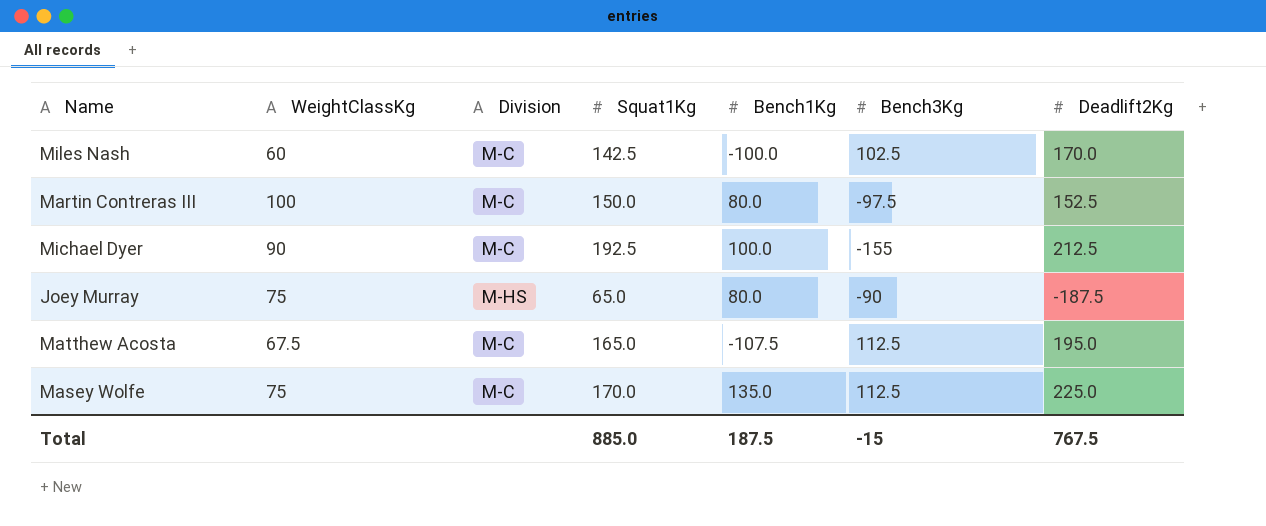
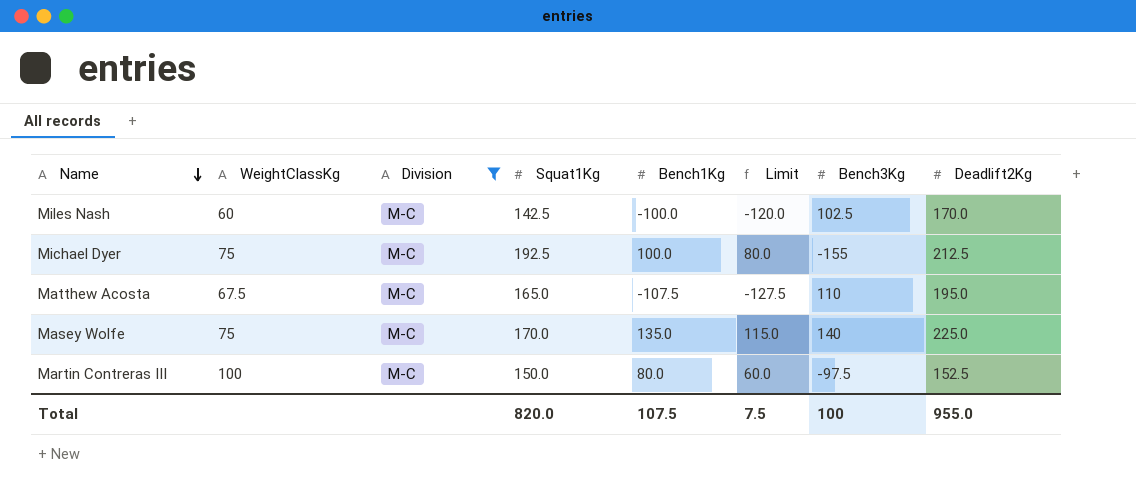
filter: none -> Division = M-C
row order: none -> Name descending
column Limit | formula: none -> [Bench1Kg] - 20
Michael Dyer | WeightClassKg: 90 -> 75
Matthew Acosta | Bench3Kg: 112.5 -> 110
Masey Wolfe | Bench3Kg: 112.5 -> 140
Total | Squat1Kg: 885.0 -> 820.0
Total | Bench1Kg: 187.5 -> 107.5
Total | Bench3Kg: -15 -> 100
Total | Deadlift2Kg: 767.5 -> 955.0

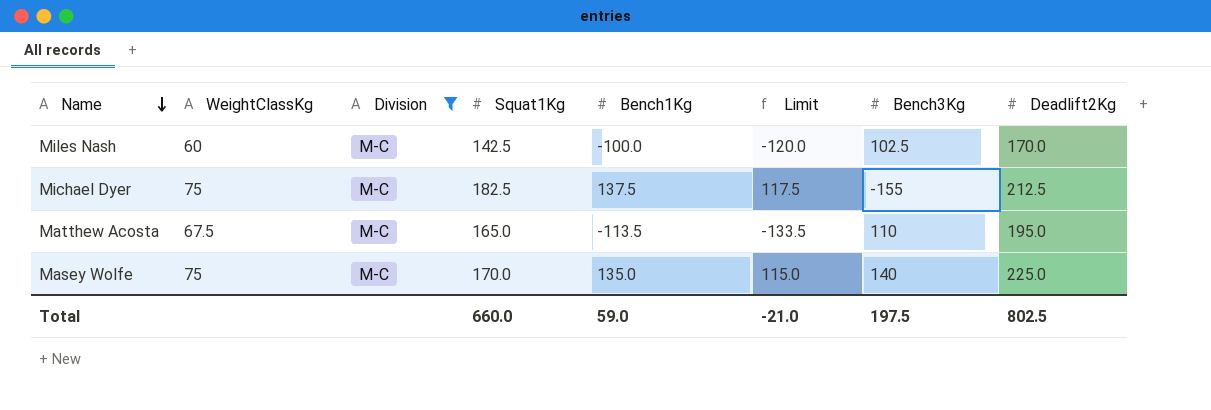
row Martin Contreras III: 100 | M-C | 150.0 | 80.0 | 60.0 | -97.5 | 152.5 -> none
Michael Dyer | Squat1Kg: 192.5 -> 182.5
Michael Dyer | Bench1Kg: 100.0 -> 137.5
Michael Dyer | Limit: 80.0 -> 117.5
Matthew Acosta | Bench1Kg: -107.5 -> -113.5
Matthew Acosta | Limit: -127.5 -> -133.5
Total | Squat1Kg: 820.0 -> 660.0
Total | Bench1Kg: 107.5 -> 59.0
Total | Limit: 7.5 -> -21.0
Total | Bench3Kg: 100 -> 197.5
Total | Deadlift2Kg: 955.0 -> 802.5

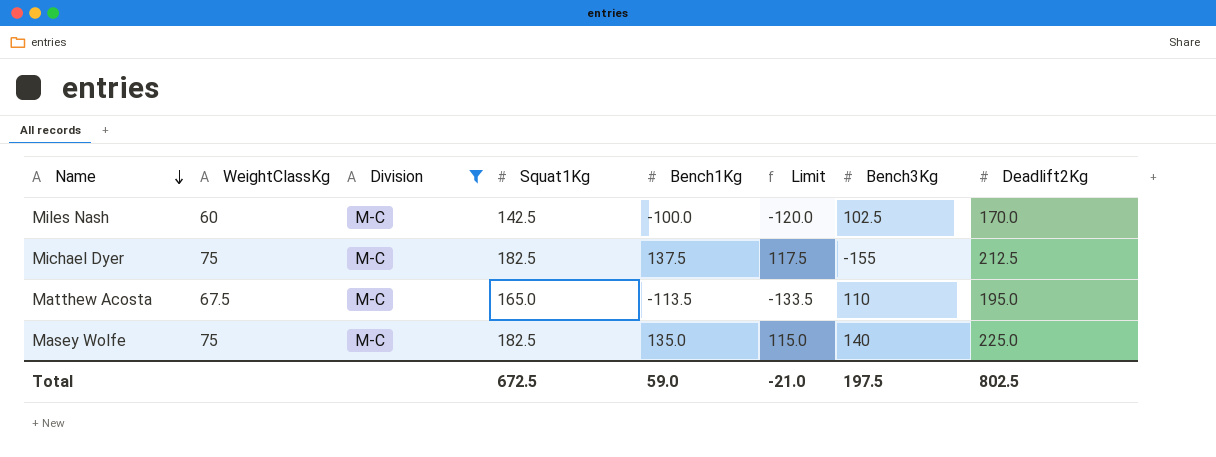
Masey Wolfe | Squat1Kg: 170.0 -> 182.5
Total | Squat1Kg: 660.0 -> 672.5

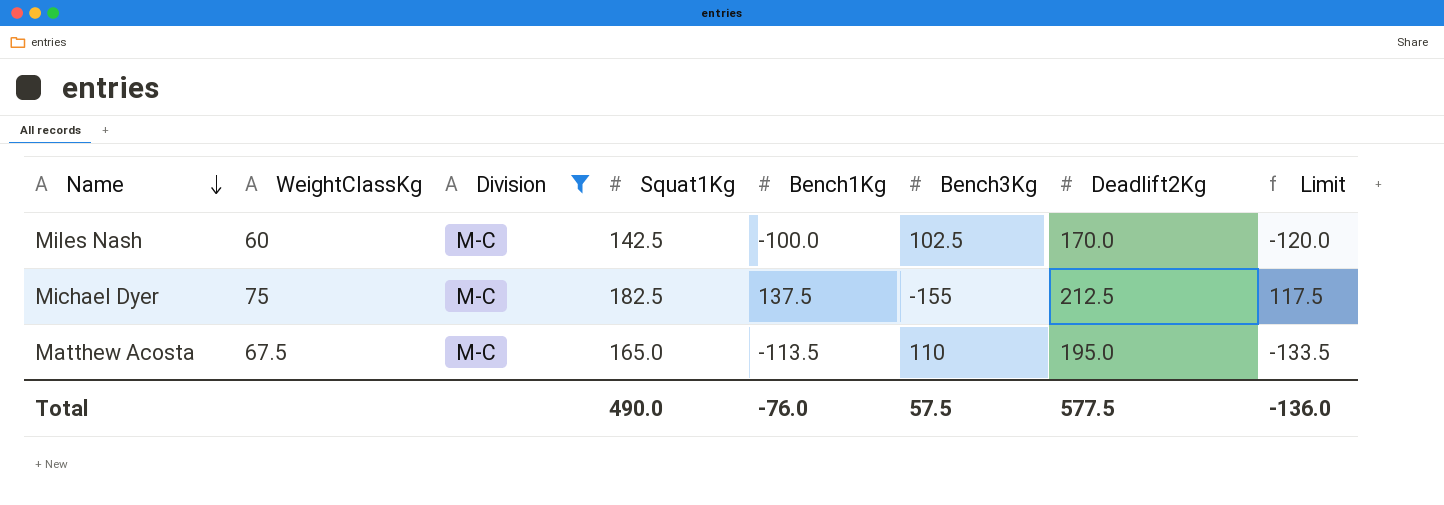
column Limit | position: 6 -> 8
row Masey Wolfe: 75 | M-C | 182.5 | 135.0 | 115.0 | 140 | 225.0 -> none
Total | Squat1Kg: 672.5 -> 490.0
Total | Bench1Kg: 59.0 -> -76.0
Total | Bench3Kg: 197.5 -> 57.5
Total | Deadlift2Kg: 802.5 -> 577.5
Total | Limit: -21.0 -> -136.0

